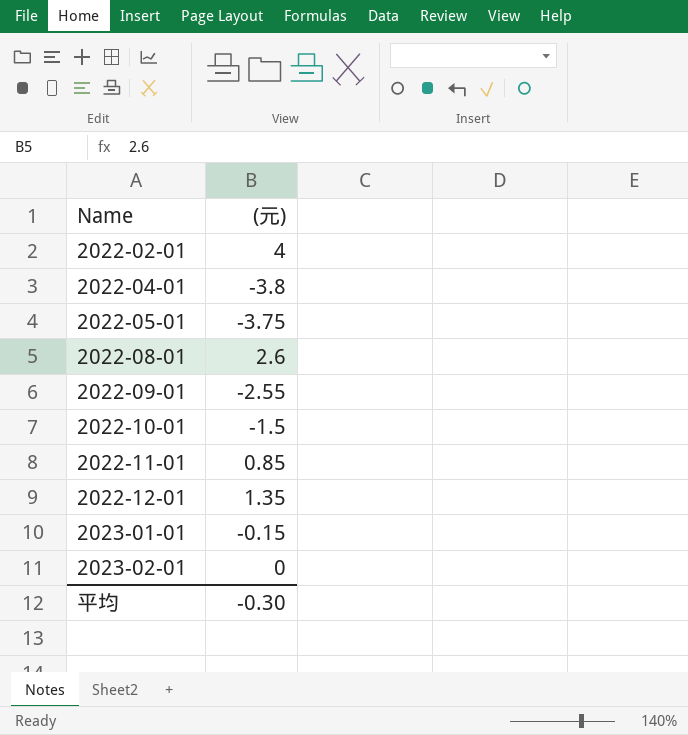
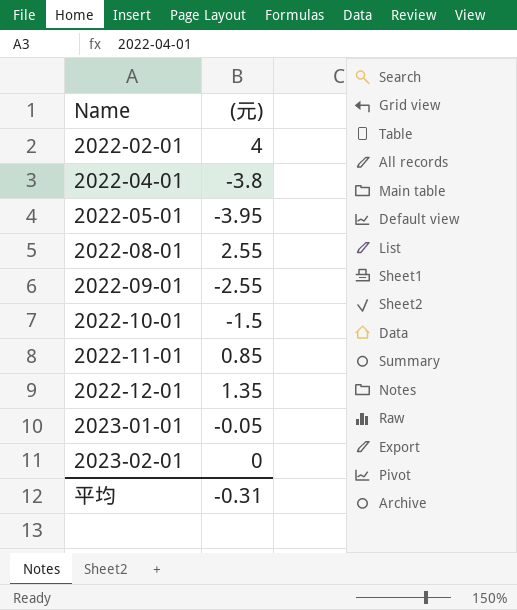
2022-05-01 | (元): -3.75 -> -3.95
2022-08-01 | (元): 2.6 -> 2.55
2023-01-01 | (元): -0.15 -> -0.05
平均 | (元): -0.30 -> -0.31

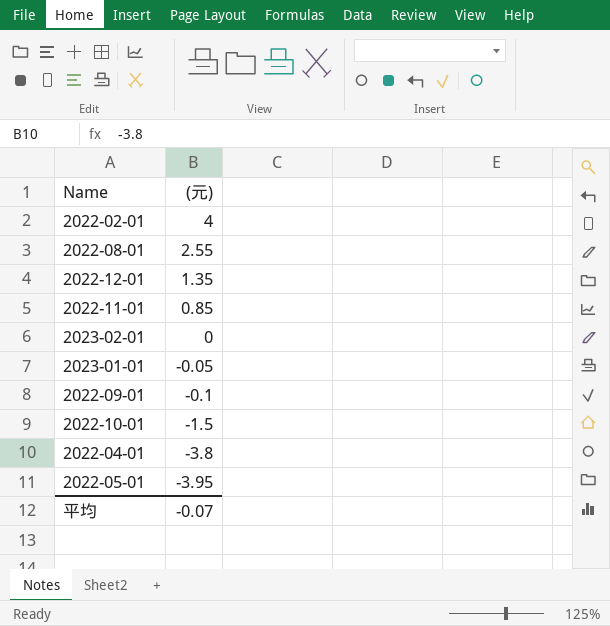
row order: Name ascending -> (元) descending
2022-09-01 | (元): -2.55 -> -0.1
平均 | (元): -0.31 -> -0.07

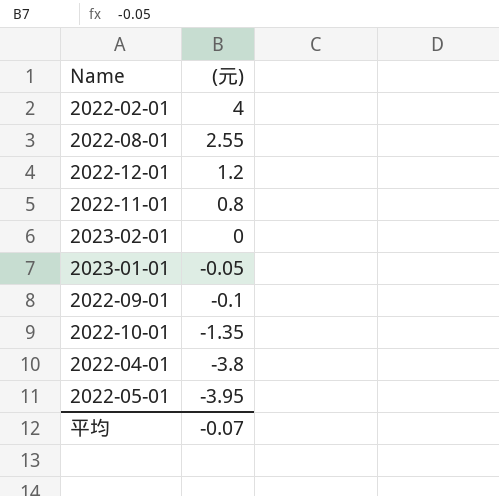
2022-12-01 | (元): 1.35 -> 1.2
2022-11-01 | (元): 0.85 -> 0.8
2022-10-01 | (元): -1.5 -> -1.35

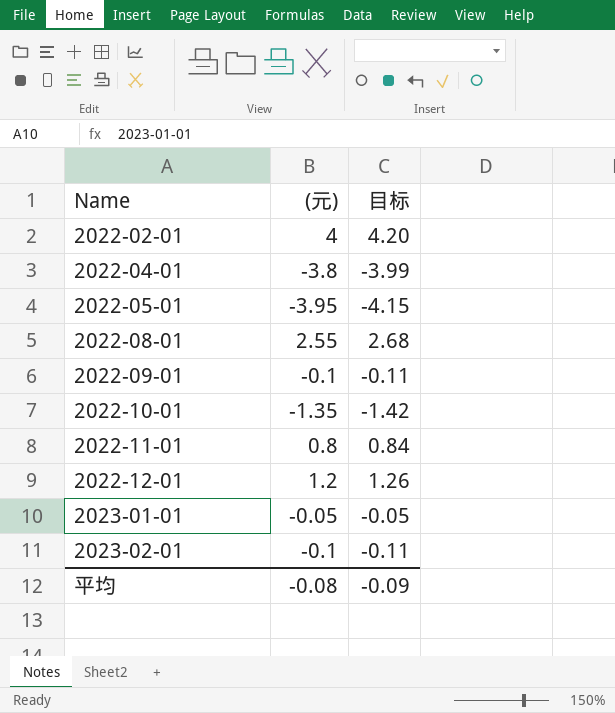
row order: (元) descending -> Name ascending
column 目标 | formula: none -> [(元)] * 1.05
2023-02-01 | (元): 0 -> -0.1
平均 | (元): -0.07 -> -0.08

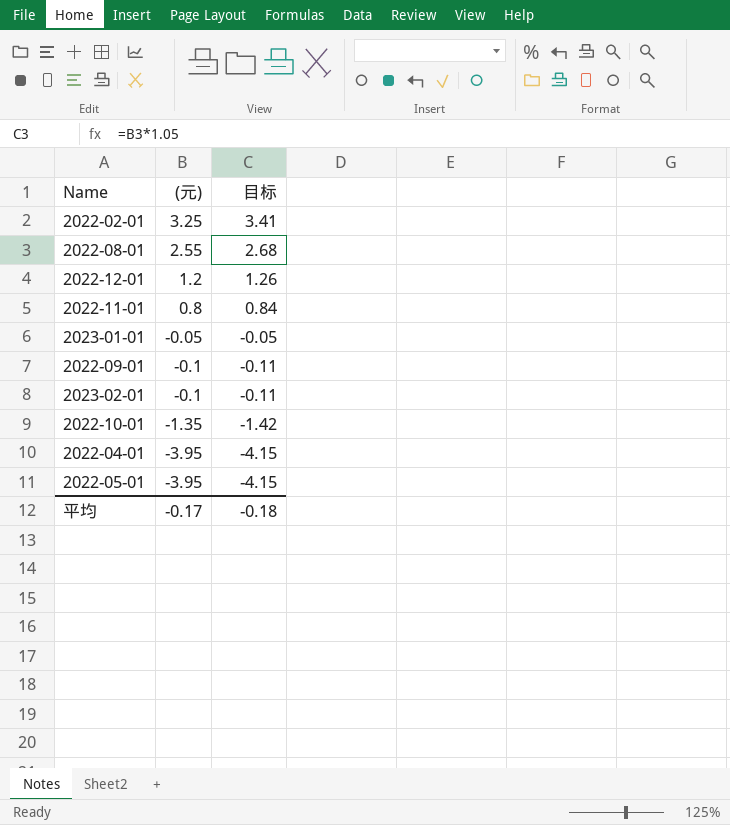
row order: Name ascending -> (元) descending
2022-02-01 | (元): 4 -> 3.25
2022-02-01 | 目标: 4.20 -> 3.41
2022-04-01 | (元): -3.8 -> -3.95
2022-04-01 | 目标: -3.99 -> -4.15
平均 | (元): -0.08 -> -0.17
平均 | 目标: -0.09 -> -0.18

